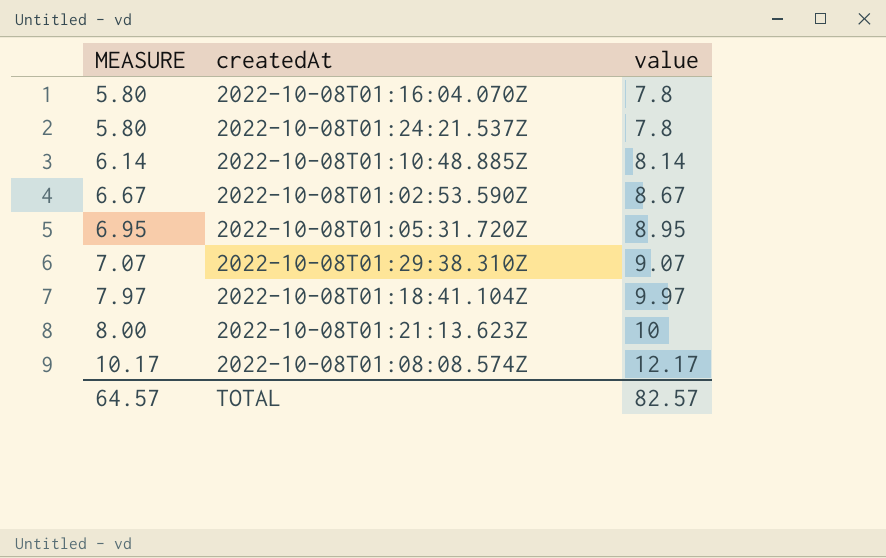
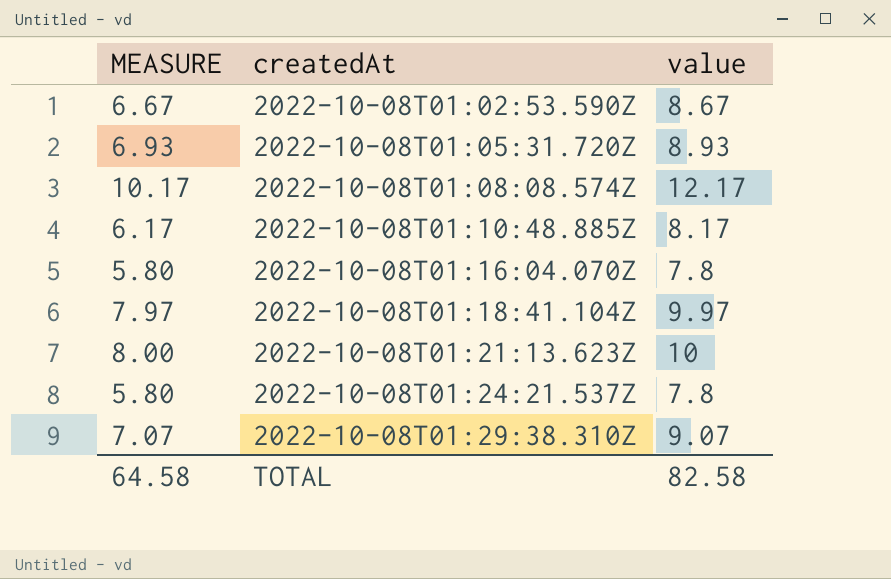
row order: MEASURE ascending -> createdAt ascending
2022-10-08T01:05:31.720Z | MEASURE: 6.95 -> 6.93
2022-10-08T01:05:31.720Z | value: 8.95 -> 8.93
2022-10-08T01:10:48.885Z | MEASURE: 6.14 -> 6.17
2022-10-08T01:10:48.885Z | value: 8.14 -> 8.17
TOTAL | MEASURE: 64.57 -> 64.58
TOTAL | value: 82.57 -> 82.58

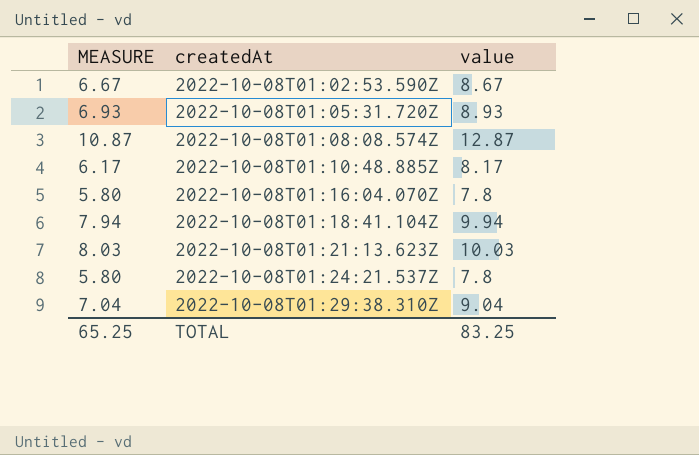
2022-10-08T01:08:08.574Z | MEASURE: 10.17 -> 10.87
2022-10-08T01:08:08.574Z | value: 12.17 -> 12.87
2022-10-08T01:18:41.104Z | MEASURE: 7.97 -> 7.94
2022-10-08T01:18:41.104Z | value: 9.97 -> 9.94
2022-10-08T01:21:13.623Z | MEASURE: 8.00 -> 8.03
2022-10-08T01:21:13.623Z | value: 10 -> 10.03
2022-10-08T01:29:38.310Z | MEASURE: 7.07 -> 7.04
2022-10-08T01:29:38.310Z | value: 9.07 -> 9.04
TOTAL | MEASURE: 64.58 -> 65.25
TOTAL | value: 82.58 -> 83.25

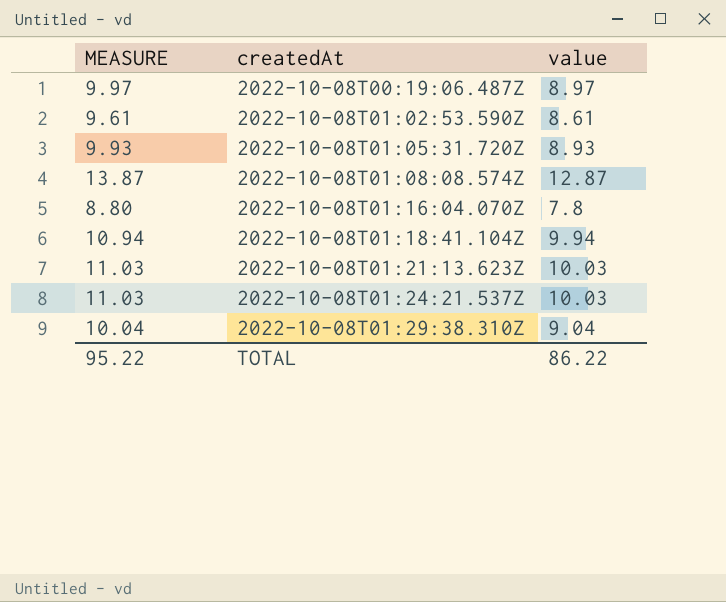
column MEASURE | formula: [value] - 2 -> [value] + 1
row 2022-10-08T01:10:48.885Z: 6.17 | 8.17 -> none
row 2022-10-08T00:19:06.487Z: none -> 9.97 | 8.97
2022-10-08T01:02:53.590Z | value: 8.67 -> 8.61
2022-10-08T01:24:21.537Z | value: 7.8 -> 10.03
TOTAL | MEASURE: 65.25 -> 95.22
TOTAL | value: 83.25 -> 86.22

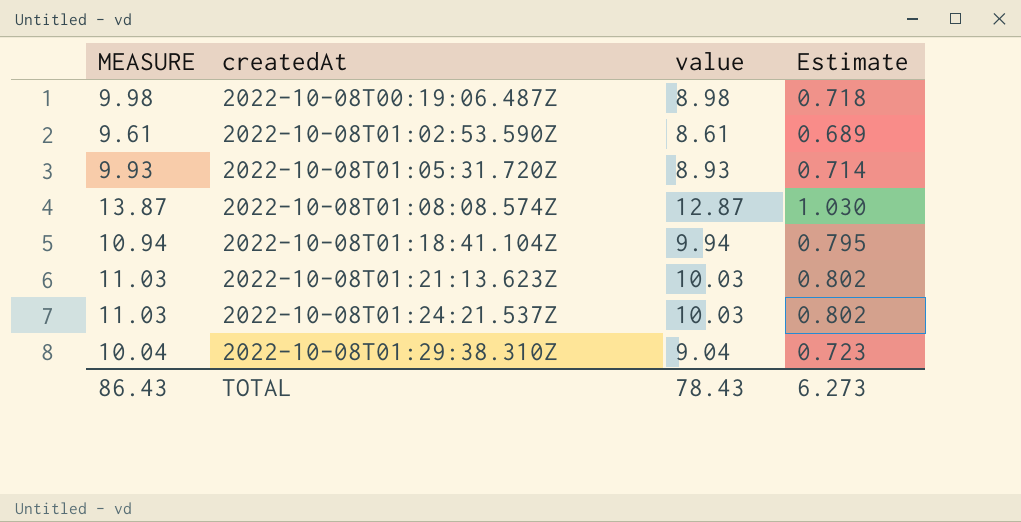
column Estimate | formula: none -> [value] * 0.08
row 2022-10-08T01:16:04.070Z: 8.80 | 7.8 -> none
2022-10-08T00:19:06.487Z | MEASURE: 9.97 -> 9.98
2022-10-08T00:19:06.487Z | value: 8.97 -> 8.98
TOTAL | MEASURE: 95.22 -> 86.43
TOTAL | value: 86.22 -> 78.43

